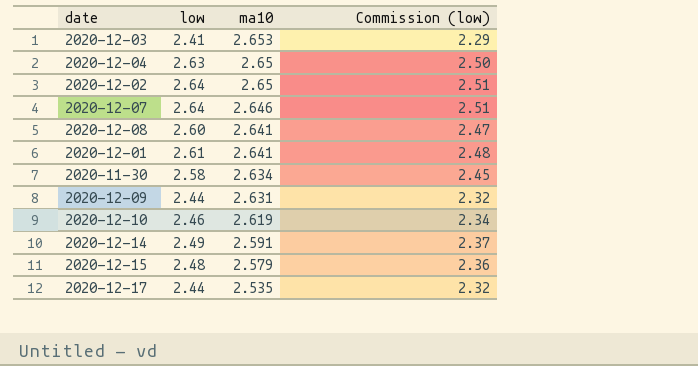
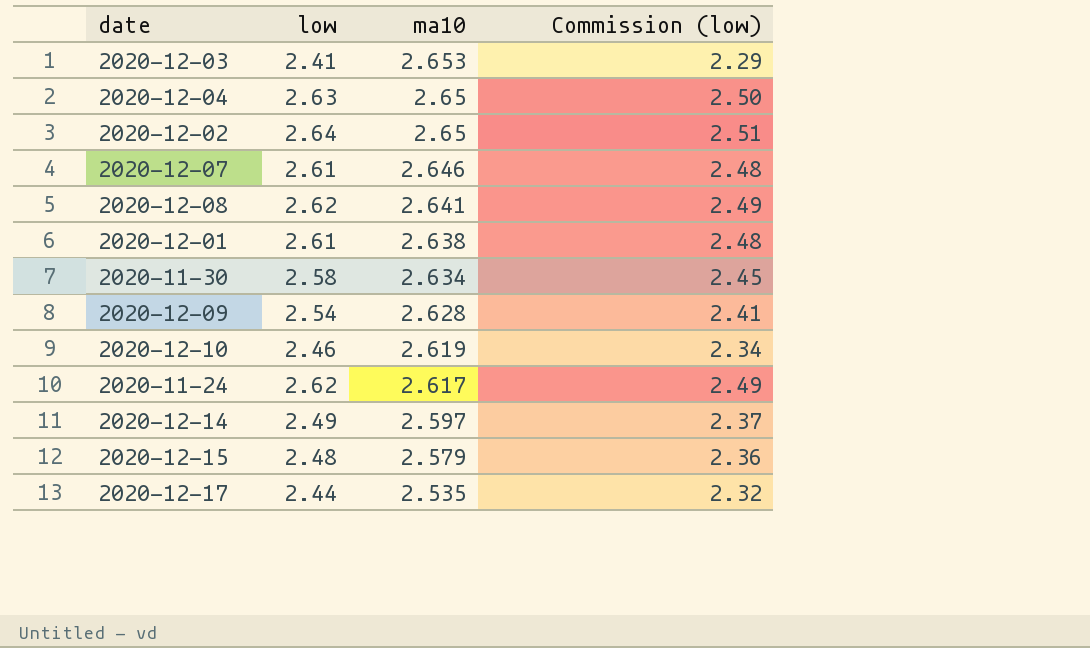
2020-12-07 | low: 2.64 -> 2.61
2020-12-07 | Commission (low): 2.51 -> 2.48
2020-12-08 | low: 2.60 -> 2.62
2020-12-08 | Commission (low): 2.47 -> 2.49
2020-12-01 | ma10: 2.641 -> 2.638
2020-12-09 | low: 2.44 -> 2.54
2020-12-09 | ma10: 2.631 -> 2.628
2020-12-09 | Commission (low): 2.32 -> 2.41
row 2020-11-24: none -> 2.62 | 2.617 | 2.49
2020-12-14 | ma10: 2.591 -> 2.597

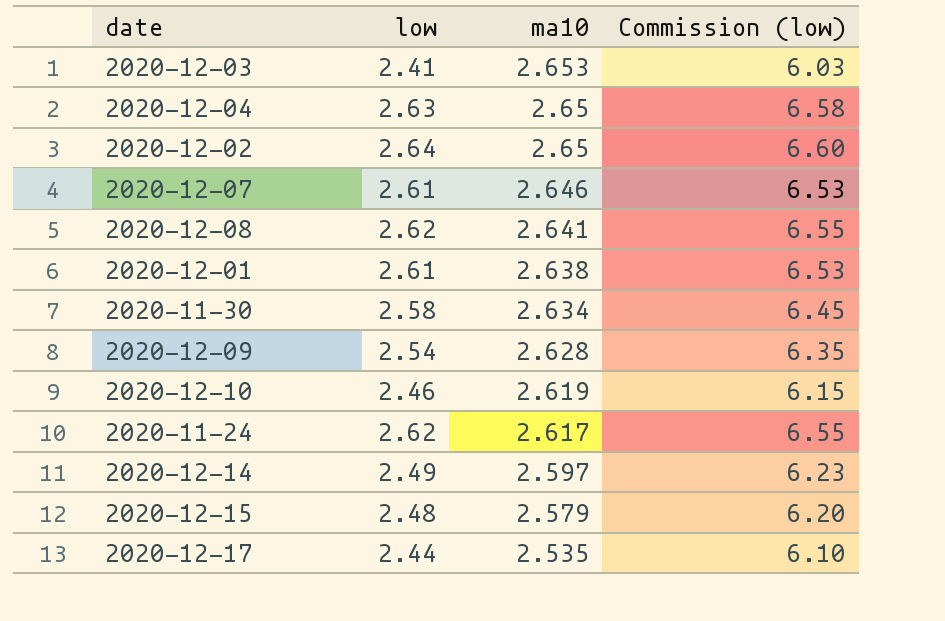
column Commission (low) | formula: [low] * 0.95 -> [low] * 2.5

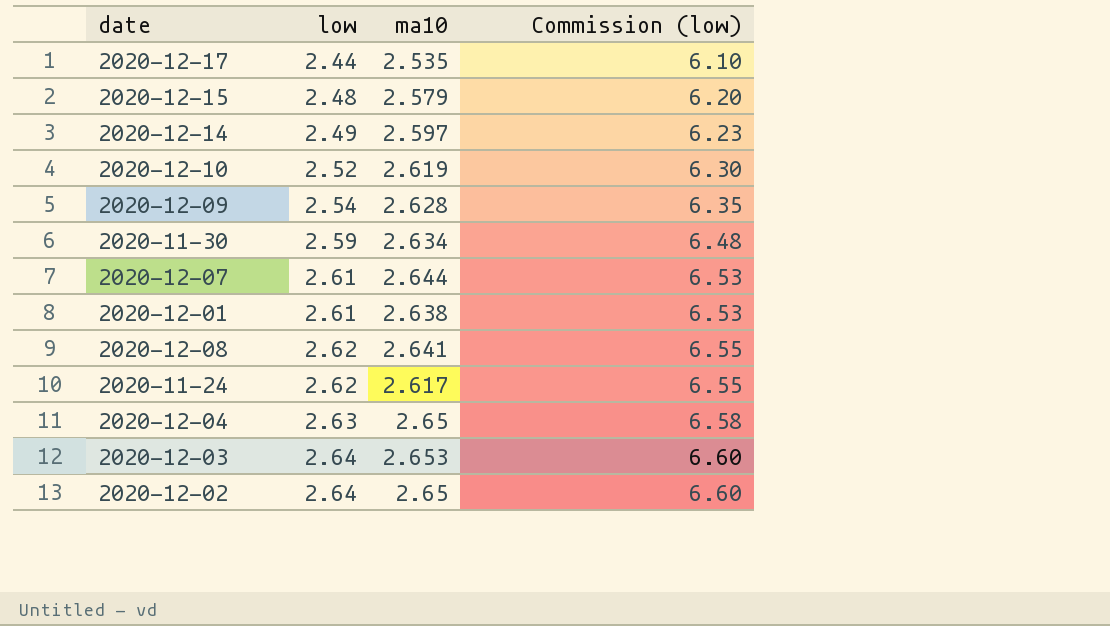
row order: ma10 descending -> low ascending
2020-12-10 | low: 2.46 -> 2.52
2020-12-10 | Commission (low): 6.15 -> 6.30
2020-11-30 | low: 2.58 -> 2.59
2020-11-30 | Commission (low): 6.45 -> 6.48
2020-12-07 | ma10: 2.646 -> 2.644
2020-12-03 | low: 2.41 -> 2.64
2020-12-03 | Commission (low): 6.03 -> 6.60

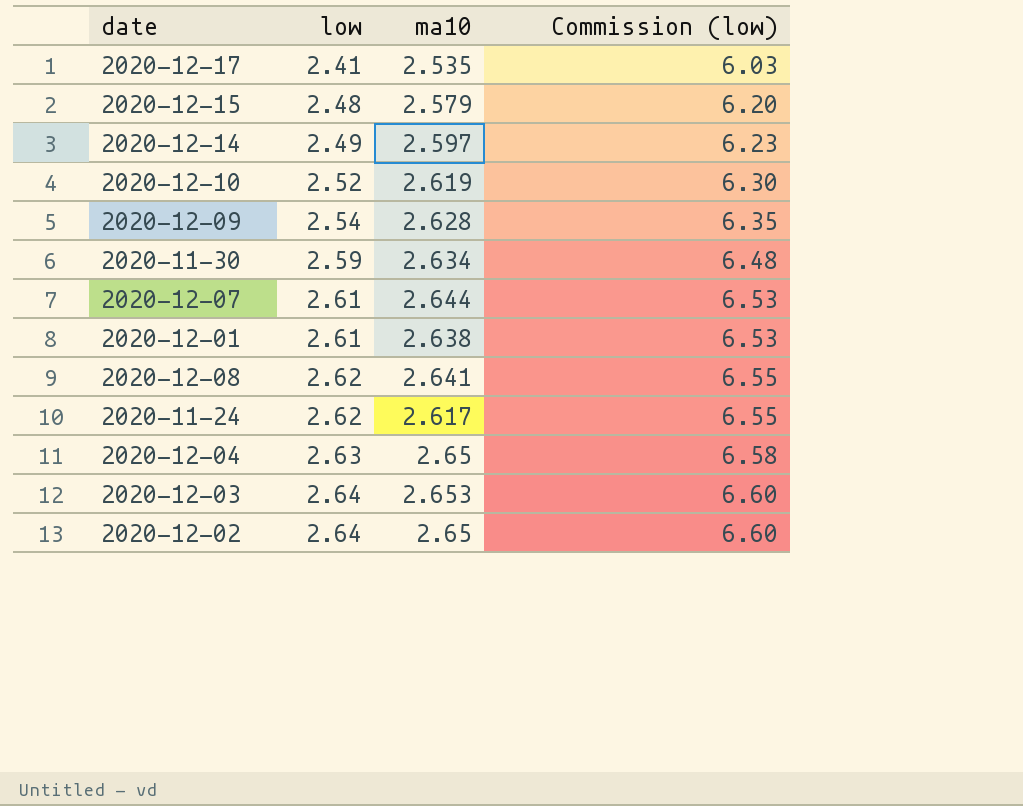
2020-12-17 | low: 2.44 -> 2.41
2020-12-17 | Commission (low): 6.10 -> 6.03

